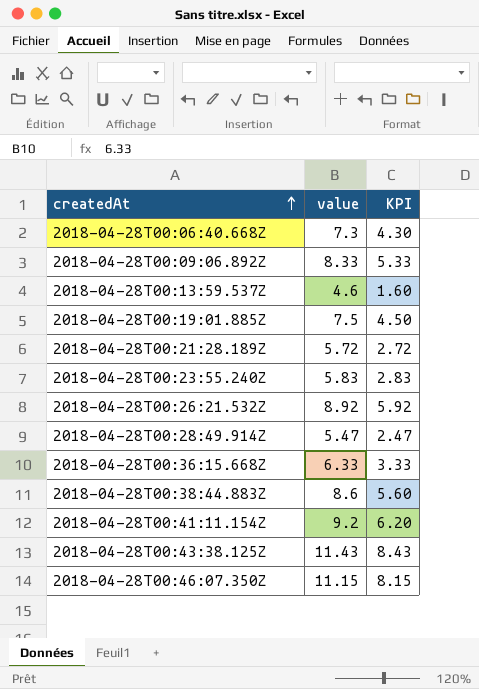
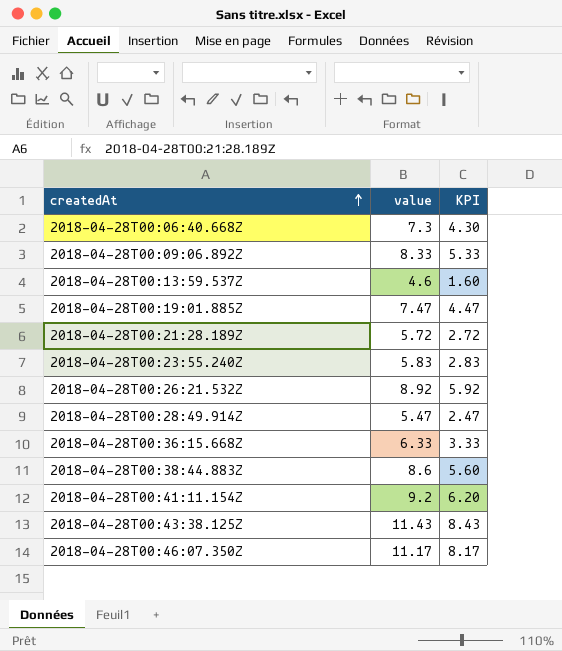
2018-04-28T00:19:01.885Z | value: 7.5 -> 7.47
2018-04-28T00:19:01.885Z | KPI: 4.50 -> 4.47
2018-04-28T00:46:07.350Z | value: 11.15 -> 11.17
2018-04-28T00:46:07.350Z | KPI: 8.15 -> 8.17

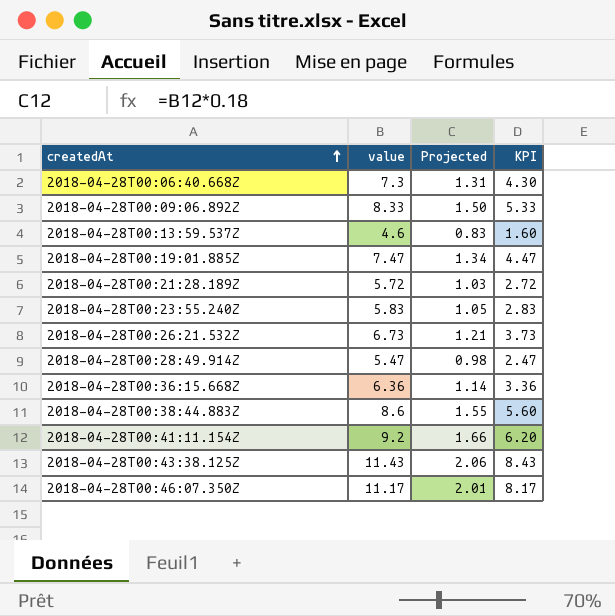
column Projected | formula: none -> [value] * 0.18
2018-04-28T00:26:21.532Z | value: 8.92 -> 6.73
2018-04-28T00:26:21.532Z | KPI: 5.92 -> 3.73
2018-04-28T00:36:15.668Z | value: 6.33 -> 6.36
2018-04-28T00:36:15.668Z | KPI: 3.33 -> 3.36

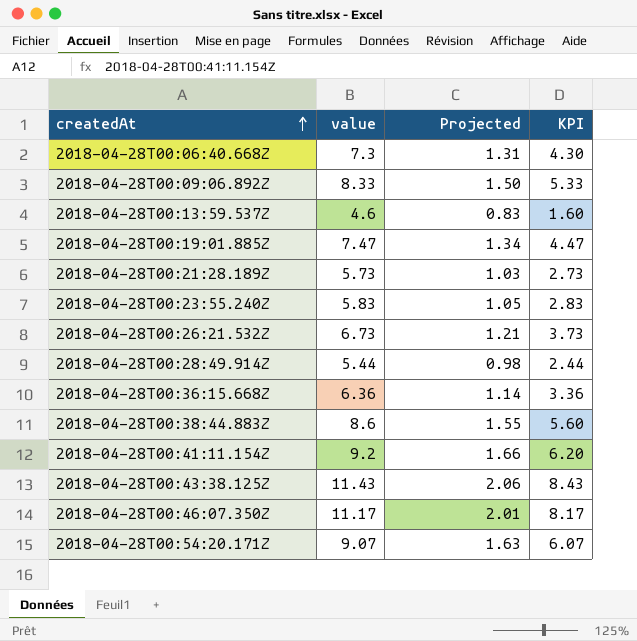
2018-04-28T00:21:28.189Z | value: 5.72 -> 5.73
2018-04-28T00:21:28.189Z | KPI: 2.72 -> 2.73
2018-04-28T00:28:49.914Z | value: 5.47 -> 5.44
2018-04-28T00:28:49.914Z | KPI: 2.47 -> 2.44
row 2018-04-28T00:54:20.171Z: none -> 9.07 | 1.63 | 6.07

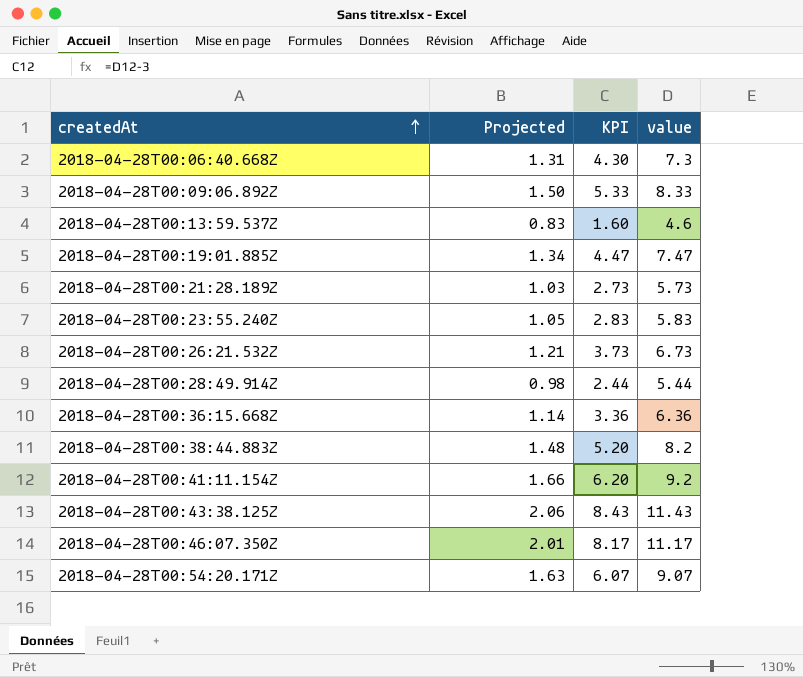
column value | position: 2 -> 4
2018-04-28T00:38:44.883Z | Projected: 1.55 -> 1.48
2018-04-28T00:38:44.883Z | KPI: 5.60 -> 5.20
2018-04-28T00:38:44.883Z | value: 8.6 -> 8.2

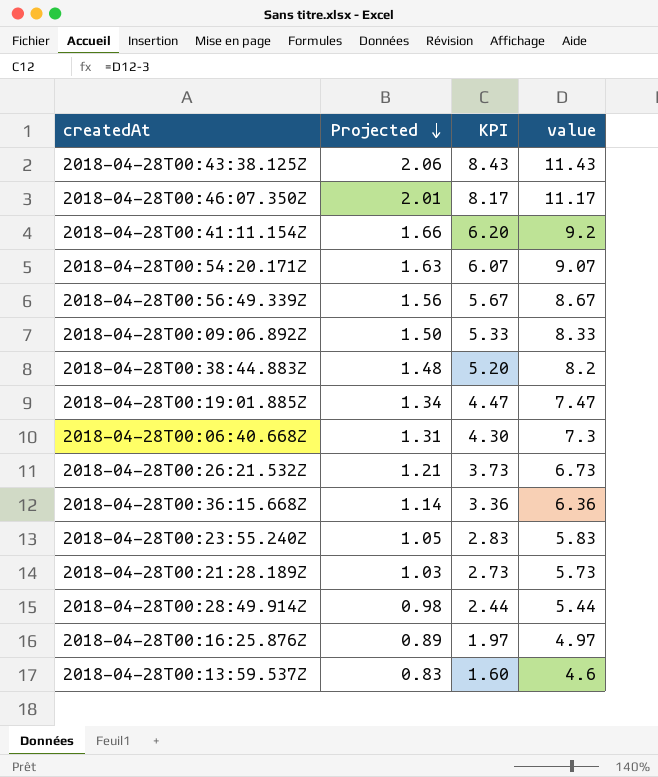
row order: createdAt ascending -> Projected descending
row 2018-04-28T00:56:49.339Z: none -> 1.56 | 5.67 | 8.67
row 2018-04-28T00:16:25.876Z: none -> 0.89 | 1.97 | 4.97

